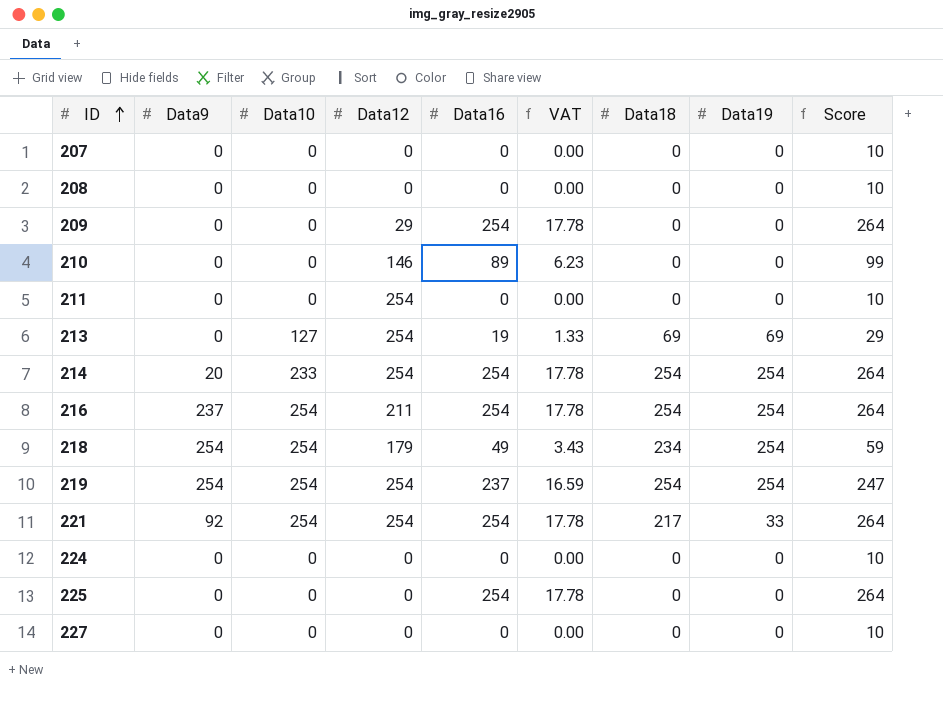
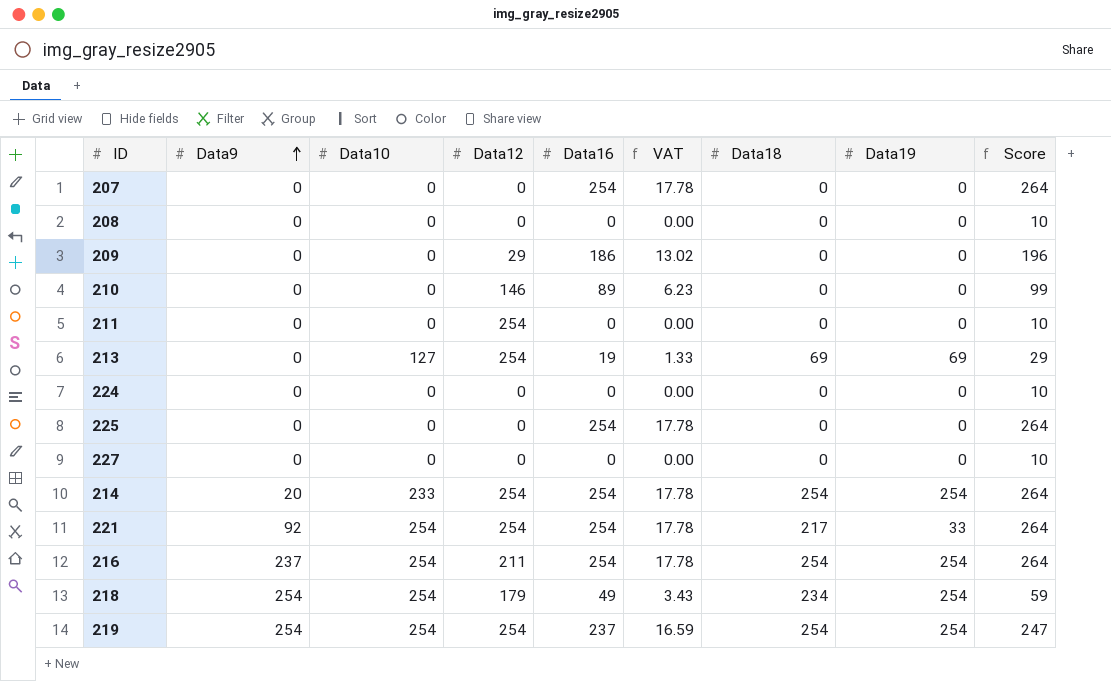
row order: ID ascending -> Data9 ascending
207 | Data16: 0 -> 254
207 | VAT: 0.00 -> 17.78
207 | Score: 10 -> 264
209 | Data16: 254 -> 186
209 | VAT: 17.78 -> 13.02
209 | Score: 264 -> 196

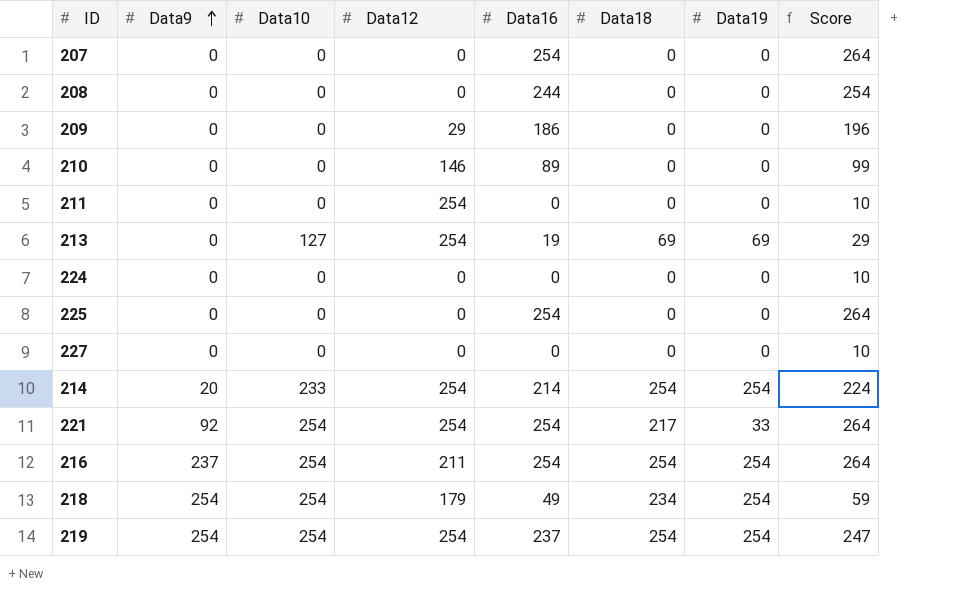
column VAT | formula: [Data16] * 0.07 -> none
208 | Data16: 0 -> 244
208 | Score: 10 -> 254
214 | Data16: 254 -> 214
214 | Score: 264 -> 224

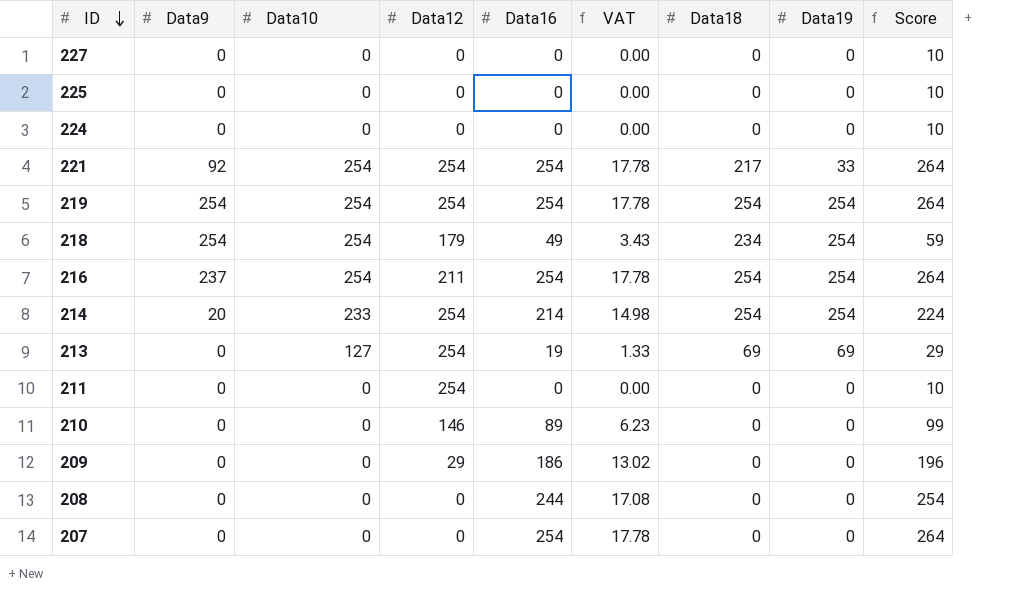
row order: Data9 ascending -> ID descending
column VAT | formula: none -> [Data16] * 0.07
225 | Data16: 254 -> 0
225 | Score: 264 -> 10
219 | Data16: 237 -> 254
219 | Score: 247 -> 264

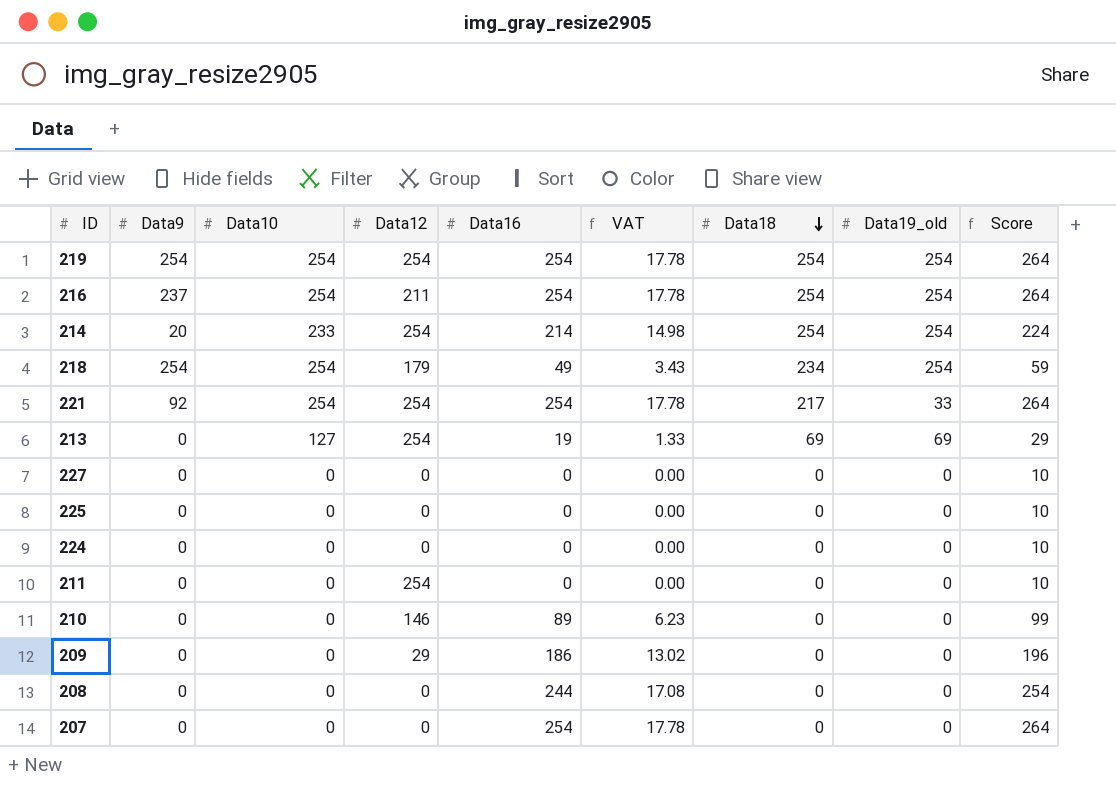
row order: ID descending -> Data18 descending
column name: Data19 -> Data19_old

